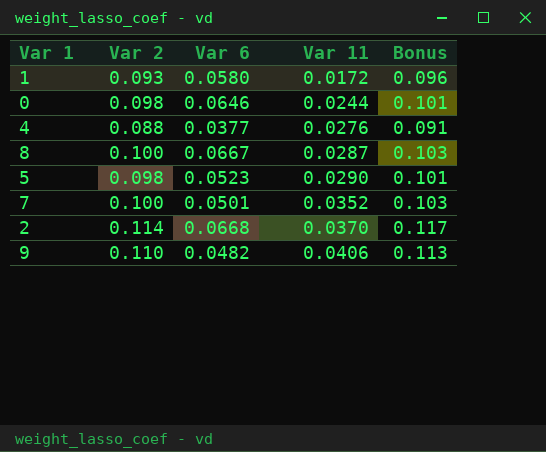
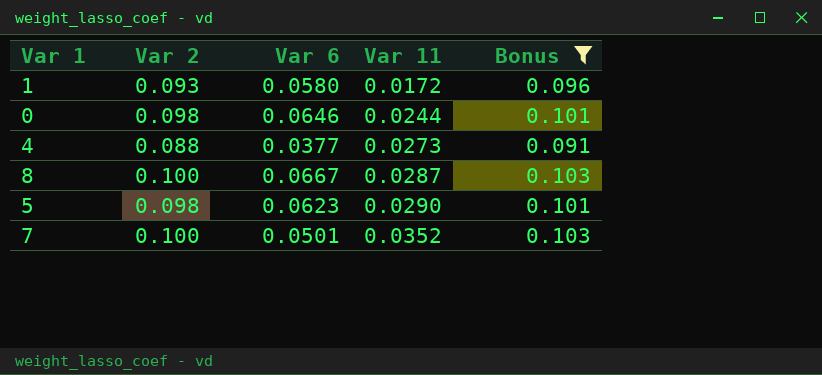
filter: none -> Bonus <= 0.103
4 | Var 11: 0.0276 -> 0.0273
5 | Var 6: 0.0523 -> 0.0623

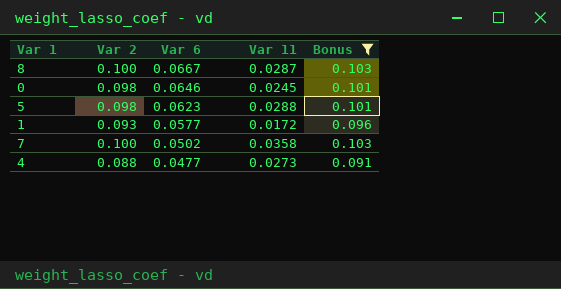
row order: Var 11 ascending -> Var 6 descending
0 | Var 11: 0.0244 -> 0.0245
5 | Var 11: 0.0290 -> 0.0288
1 | Var 6: 0.0580 -> 0.0577
7 | Var 6: 0.0501 -> 0.0502
7 | Var 11: 0.0352 -> 0.0358
4 | Var 6: 0.0377 -> 0.0477

